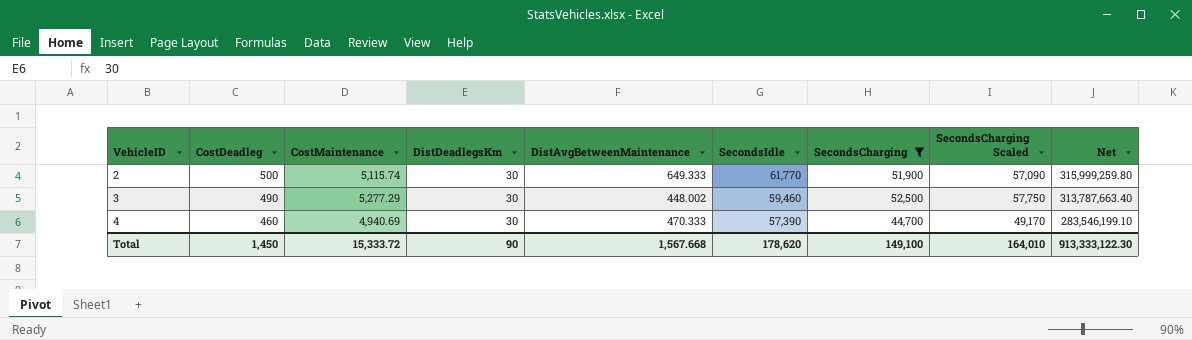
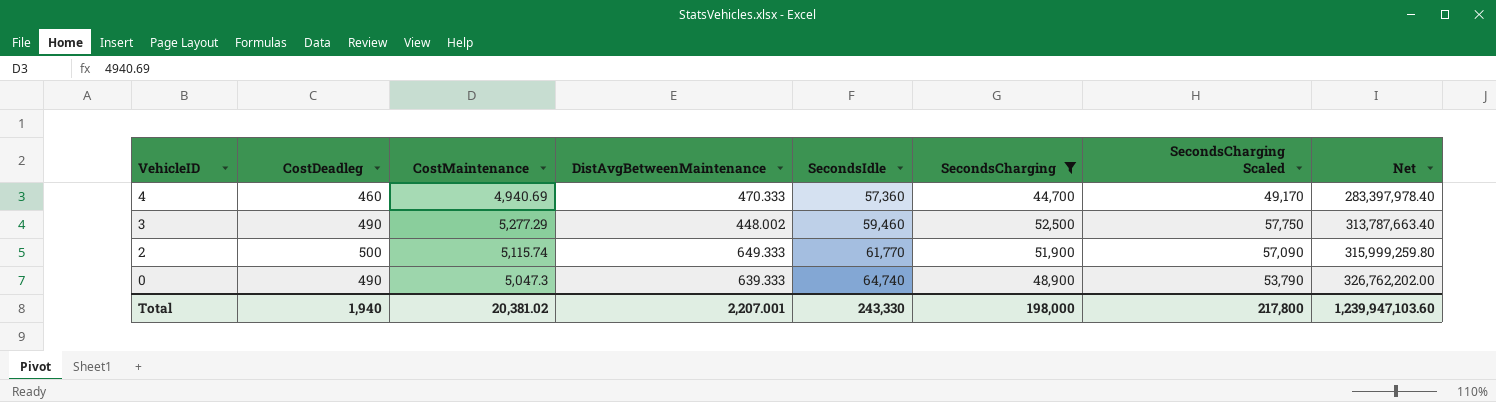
row order: VehicleID ascending -> VehicleID descending
column DistDeadlegsKm | position: 4 -> none
4 | SecondsIdle: 57,390 -> 57,360
4 | Net: 283,546,199.10 -> 283,397,978.40
row 0: none -> 490 | 5,047.3 | 639.333 | 64,740 | 48,900 | 53,790 | 326,762,202.00
Total | CostDeadleg: 1,450 -> 1,940
Total | CostMaintenance: 15,333.72 -> 20,381.02
Total | DistAvgBetweenMaintenance: 1,567.668 -> 2,207.001
Total | SecondsIdle: 178,620 -> 243,330
Total | SecondsCharging: 149,100 -> 198,000
Total | SecondsCharging Scaled: 164,010 -> 217,800
Total | Net: 913,333,122.30 -> 1,239,947,103.60

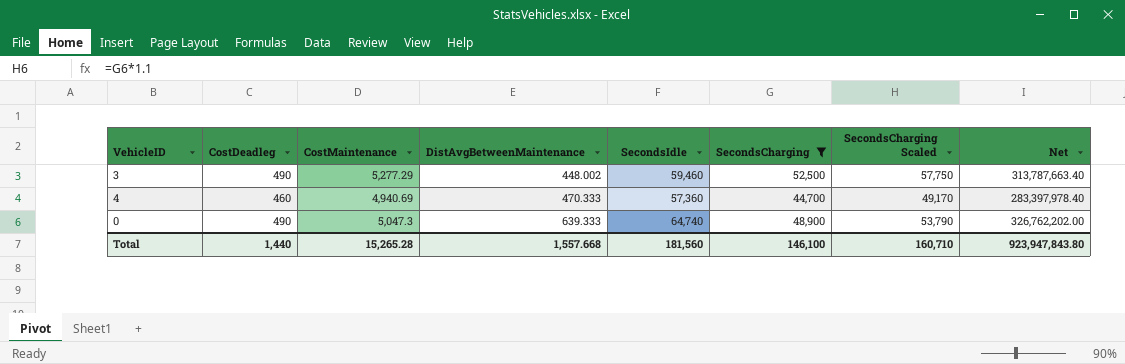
row order: VehicleID descending -> DistAvgBetweenMaintenance ascending
row 2: 500 | 5,115.74 | 649.333 | 61,770 | 51,900 | 57,090 | 315,999,259.80 -> none
Total | CostDeadleg: 1,940 -> 1,440
Total | CostMaintenance: 20,381.02 -> 15,265.28
Total | DistAvgBetweenMaintenance: 2,207.001 -> 1,557.668
Total | SecondsIdle: 243,330 -> 181,560
Total | SecondsCharging: 198,000 -> 146,100
Total | SecondsCharging Scaled: 217,800 -> 160,710
Total | Net: 1,239,947,103.60 -> 923,947,843.80

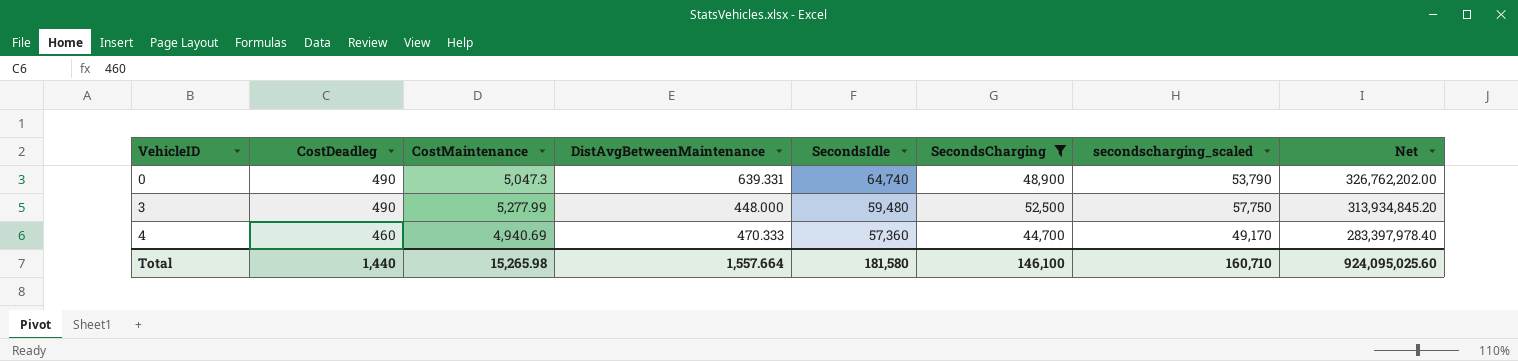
row order: DistAvgBetweenMaintenance ascending -> VehicleID ascending
column name: SecondsCharging Scaled -> secondscharging_scaled
0 | DistAvgBetweenMaintenance: 639.333 -> 639.331
3 | CostMaintenance: 5,277.29 -> 5,277.99
3 | DistAvgBetweenMaintenance: 448.002 -> 448.000
3 | SecondsIdle: 59,460 -> 59,480
3 | Net: 313,787,663.40 -> 313,934,845.20
Total | CostMaintenance: 15,265.28 -> 15,265.98
Total | DistAvgBetweenMaintenance: 1,557.668 -> 1,557.664
Total | SecondsIdle: 181,560 -> 181,580
Total | Net: 923,947,843.80 -> 924,095,025.60

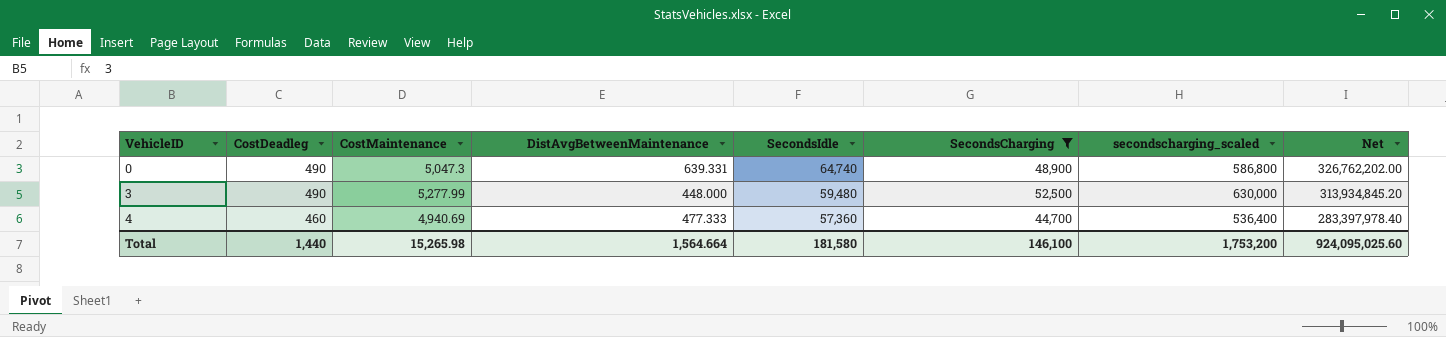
column secondscharging_scaled | formula: [SecondsCharging] * 1.1 -> [SecondsCharging] * 12
4 | DistAvgBetweenMaintenance: 470.333 -> 477.333
Total | DistAvgBetweenMaintenance: 1,557.664 -> 1,564.664
Total | secondscharging_scaled: 160,710 -> 1,753,200

